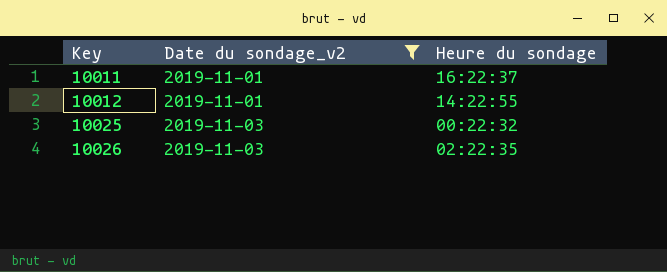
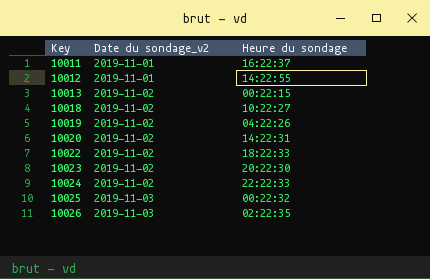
filter: Date du sondage_v2 != 2019-11-02 -> none

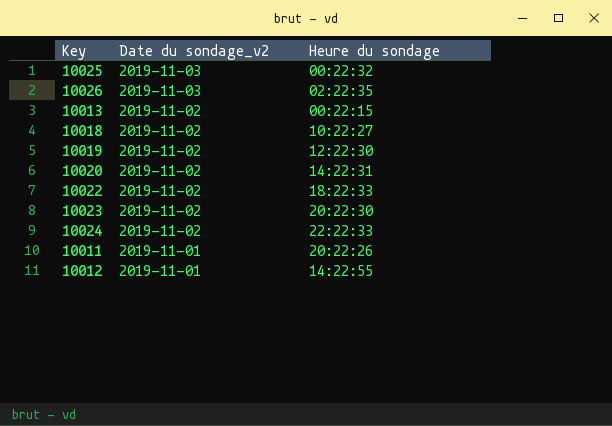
row order: Key ascending -> Date du sondage_v2 descending
10019 | Heure du sondage: 04:22:26 -> 12:22:30
10011 | Heure du sondage: 16:22:37 -> 20:22:26

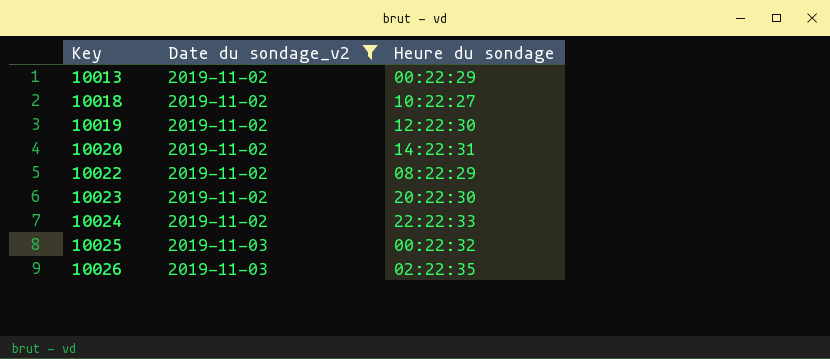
filter: none -> Date du sondage_v2 != 2019-11-01
row order: Date du sondage_v2 descending -> Key ascending
10013 | Heure du sondage: 00:22:15 -> 00:22:29
10022 | Heure du sondage: 18:22:33 -> 08:22:29

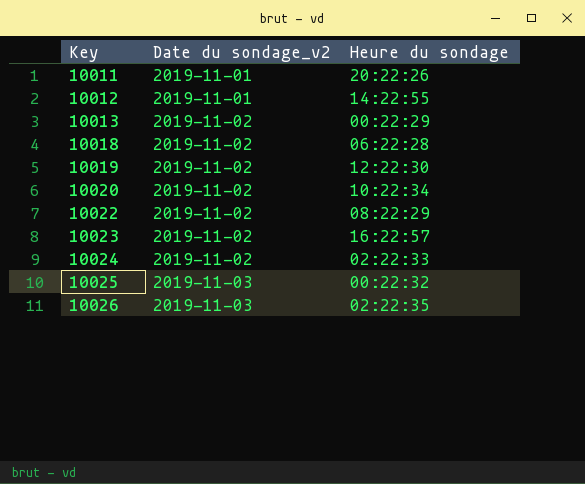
filter: Date du sondage_v2 != 2019-11-01 -> none
10018 | Heure du sondage: 10:22:27 -> 06:22:28
10020 | Heure du sondage: 14:22:31 -> 10:22:34
10023 | Heure du sondage: 20:22:30 -> 16:22:57
10024 | Heure du sondage: 22:22:33 -> 02:22:33

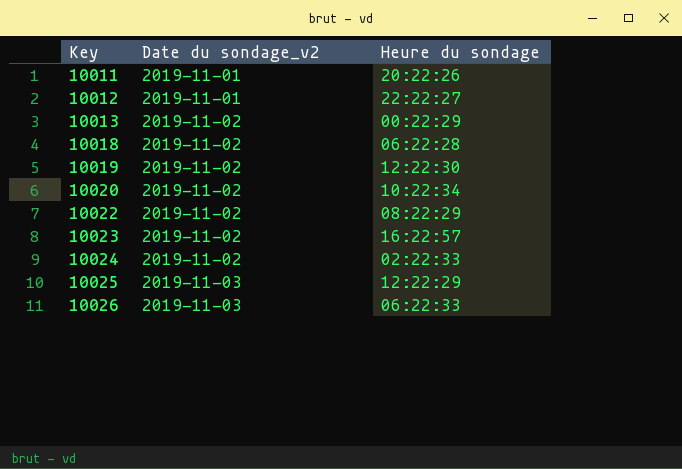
10012 | Heure du sondage: 14:22:55 -> 22:22:27
10025 | Heure du sondage: 00:22:32 -> 12:22:29
10026 | Heure du sondage: 02:22:35 -> 06:22:33

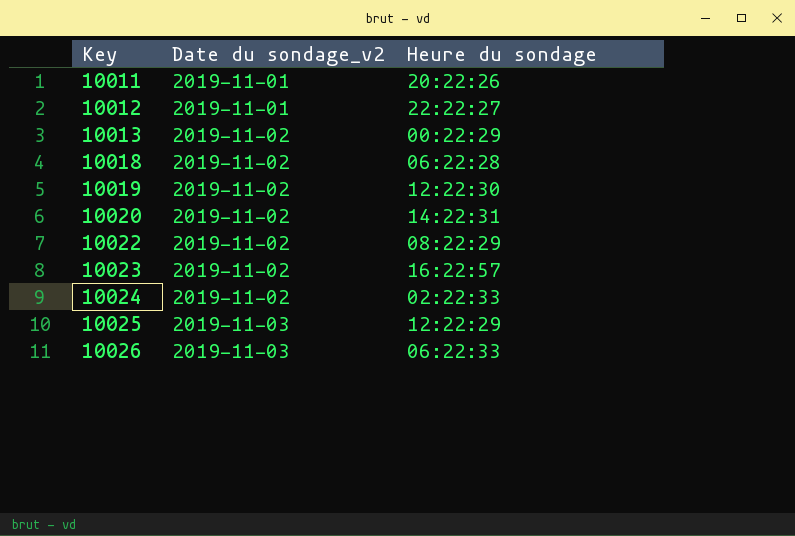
10020 | Heure du sondage: 10:22:34 -> 14:22:31

